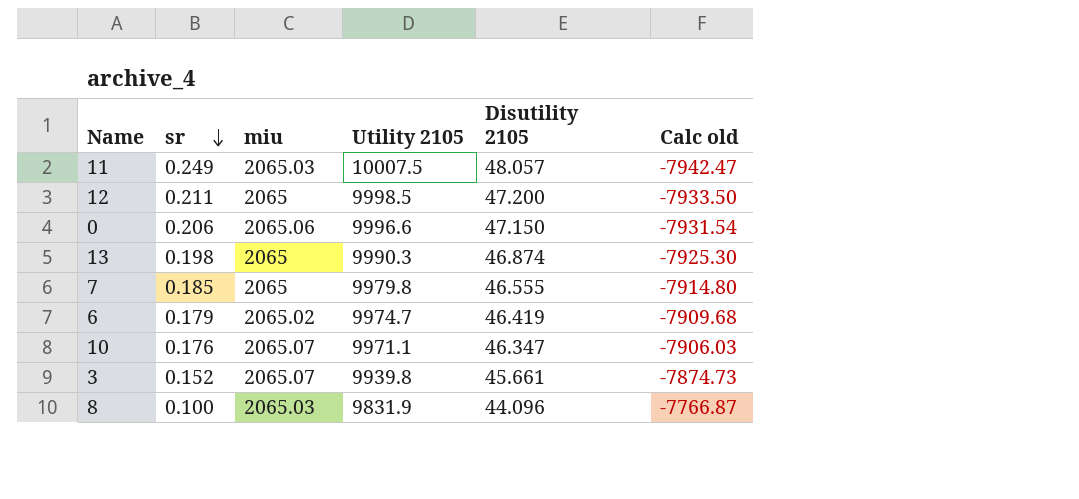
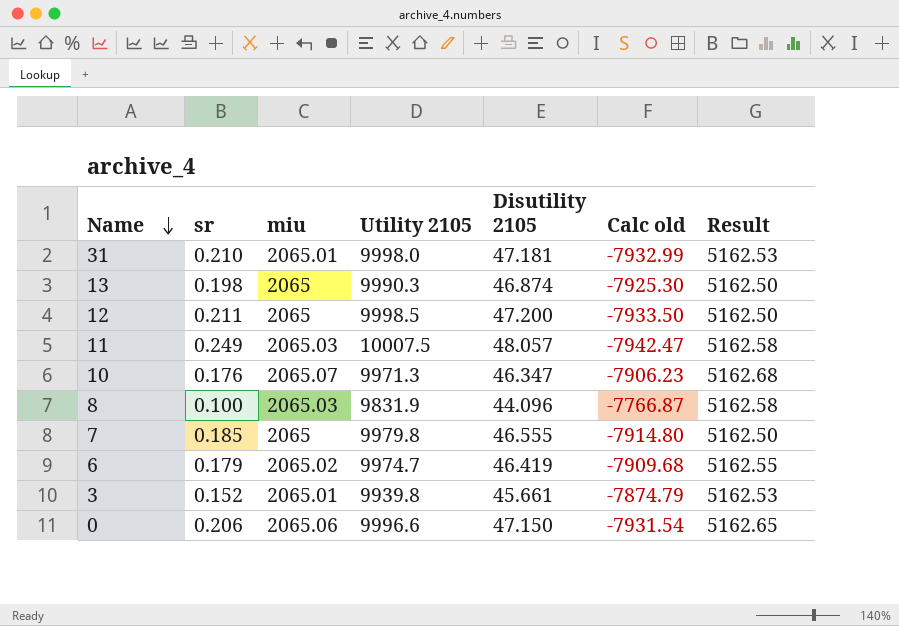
row order: sr descending -> Name descending
column Result | formula: none -> [miu] * 2.5
row 31: none -> 0.210 | 2065.01 | 9998.0 | 47.181 | -7932.99 | 5162.53
10 | Utility 2105: 9971.1 -> 9971.3
10 | Calc old: -7906.03 -> -7906.23
3 | miu: 2065.07 -> 2065.01
3 | Calc old: -7874.73 -> -7874.79

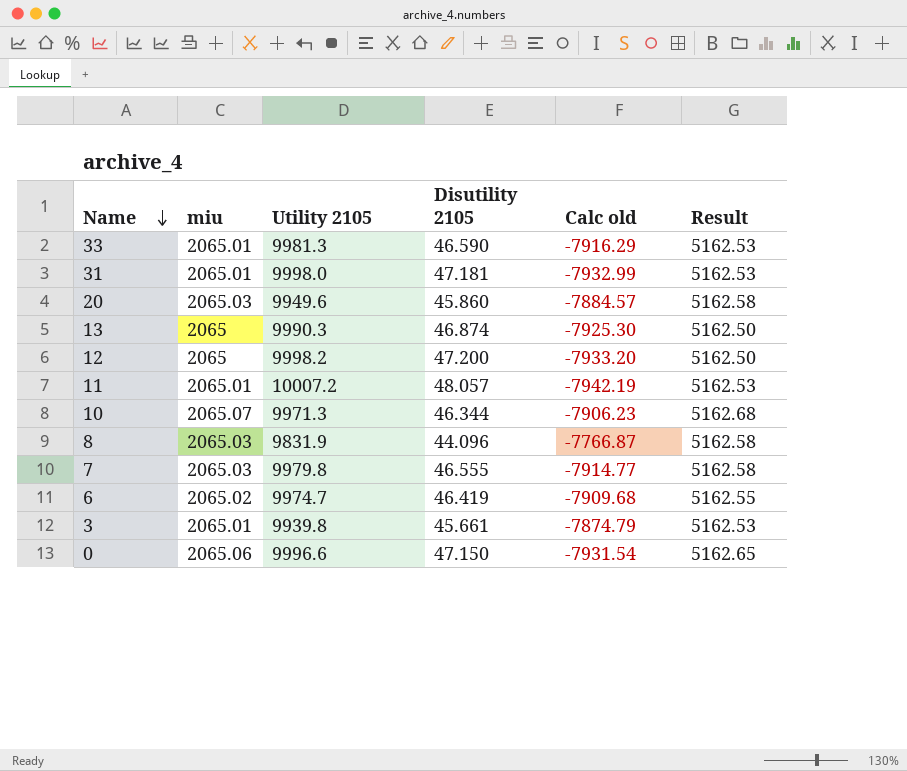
column sr | position: 2 -> none
row 33: none -> 2065.01 | 9981.3 | 46.590 | -7916.29 | 5162.53
row 20: none -> 2065.03 | 9949.6 | 45.860 | -7884.57 | 5162.58
12 | Utility 2105: 9998.5 -> 9998.2
12 | Calc old: -7933.50 -> -7933.20
11 | miu: 2065.03 -> 2065.01
11 | Utility 2105: 10007.5 -> 10007.2
11 | Calc old: -7942.47 -> -7942.19
11 | Result: 5162.58 -> 5162.53
10 | Disutility 2105: 46.347 -> 46.344
7 | miu: 2065 -> 2065.03
7 | Calc old: -7914.80 -> -7914.77
7 | Result: 5162.50 -> 5162.58

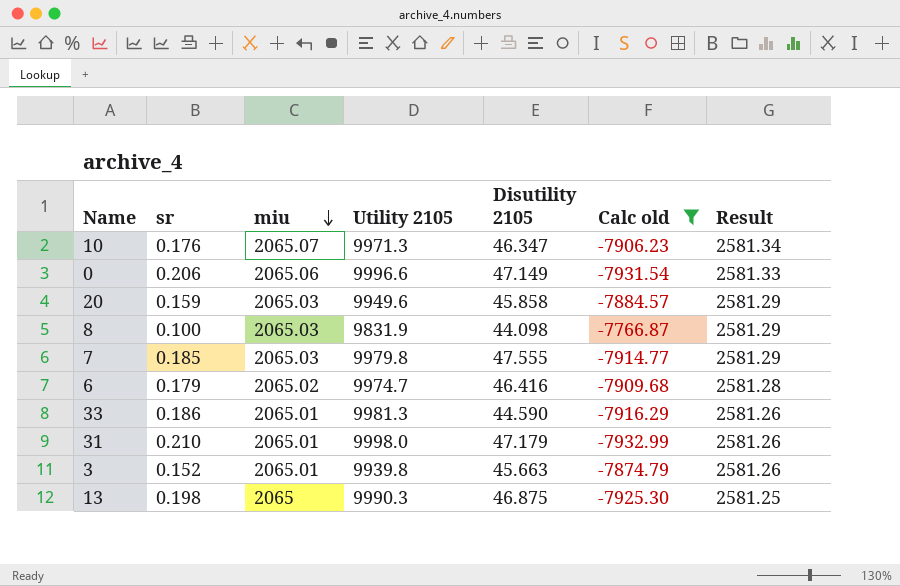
filter: none -> Calc old >= -7932.99
row order: Name descending -> miu descending
column sr | position: none -> 2
column Result | formula: [miu] * 2.5 -> [miu] * 1.25
10 | Disutility 2105: 46.344 -> 46.347
0 | Disutility 2105: 47.150 -> 47.149
20 | Disutility 2105: 45.860 -> 45.858
8 | Disutility 2105: 44.096 -> 44.098
7 | Disutility 2105: 46.555 -> 47.555
6 | Disutility 2105: 46.419 -> 46.416
33 | Disutility 2105: 46.590 -> 44.590
31 | Disutility 2105: 47.181 -> 47.179
3 | Disutility 2105: 45.661 -> 45.663
13 | Disutility 2105: 46.874 -> 46.875

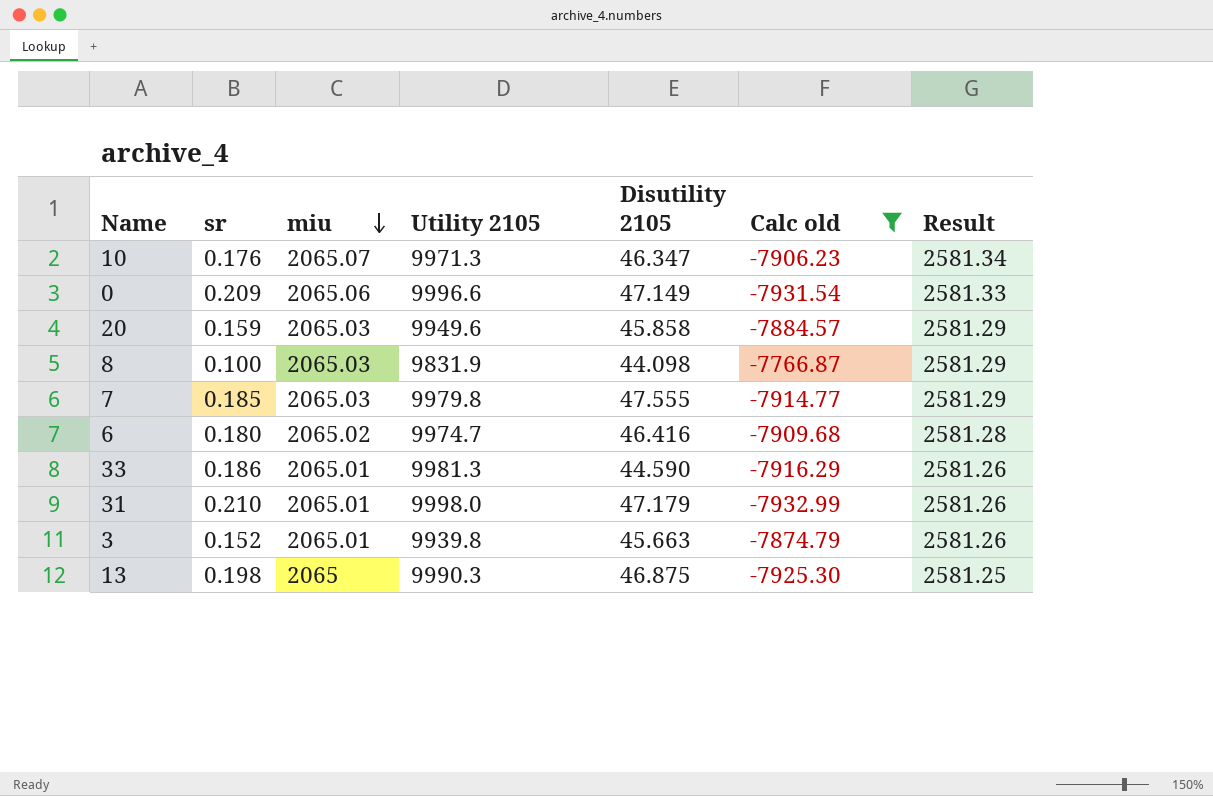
0 | sr: 0.206 -> 0.209
6 | sr: 0.179 -> 0.180

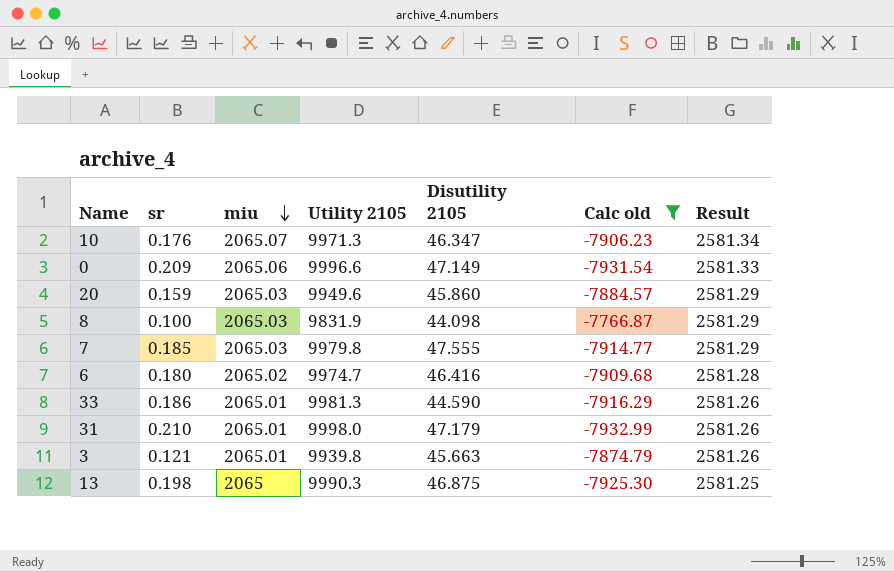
20 | Disutility 2105: 45.858 -> 45.860
3 | sr: 0.152 -> 0.121

